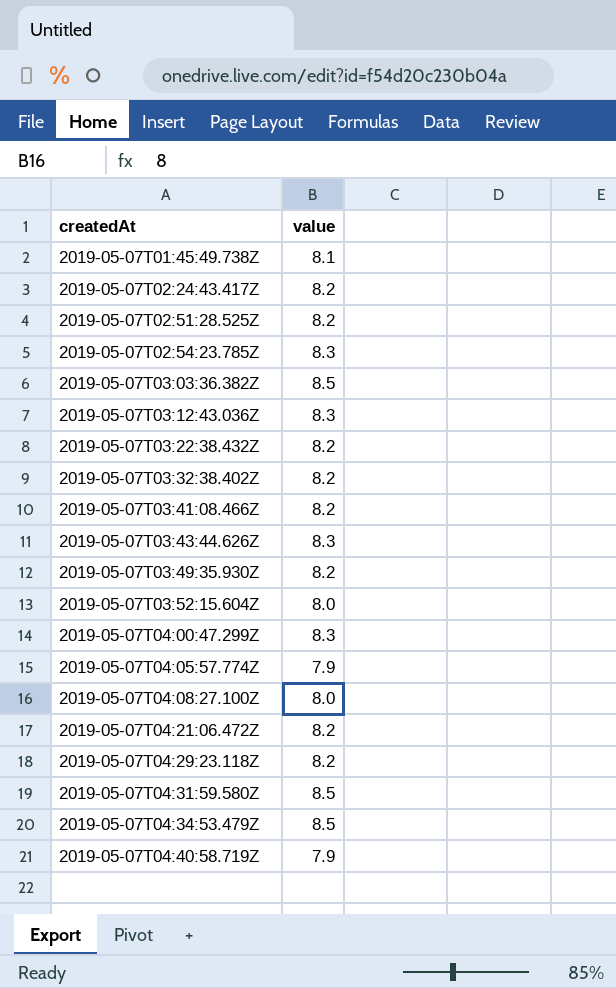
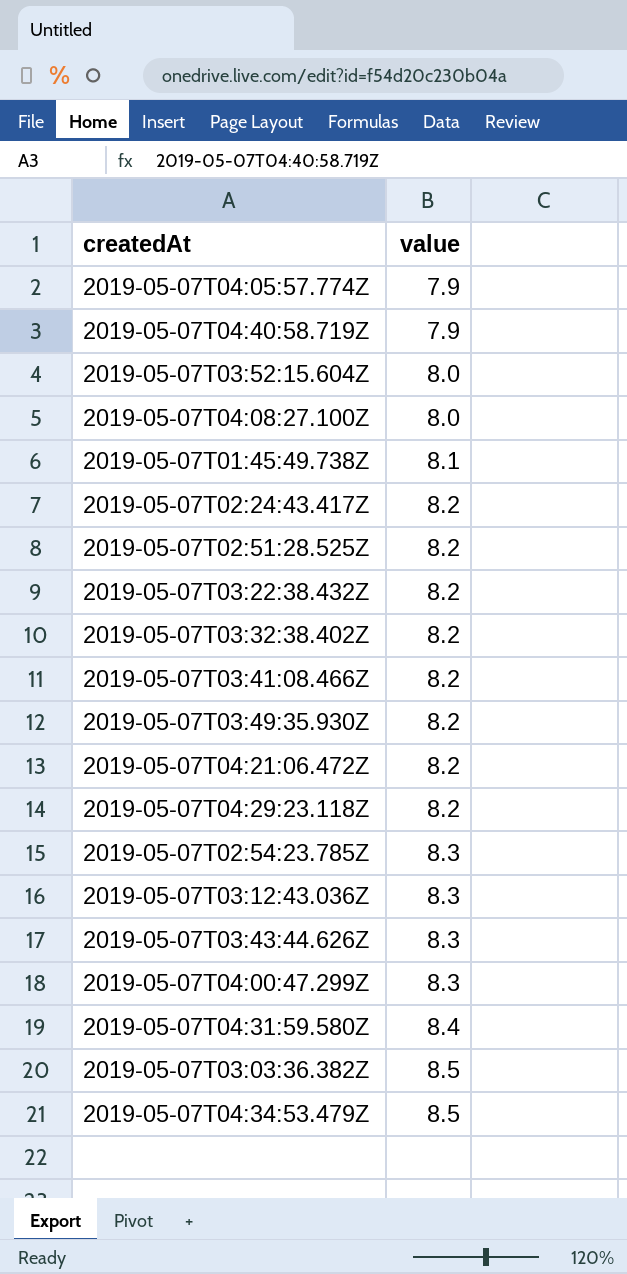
row order: createdAt ascending -> value ascending
2019-05-07T04:31:59.580Z | value: 8.5 -> 8.4

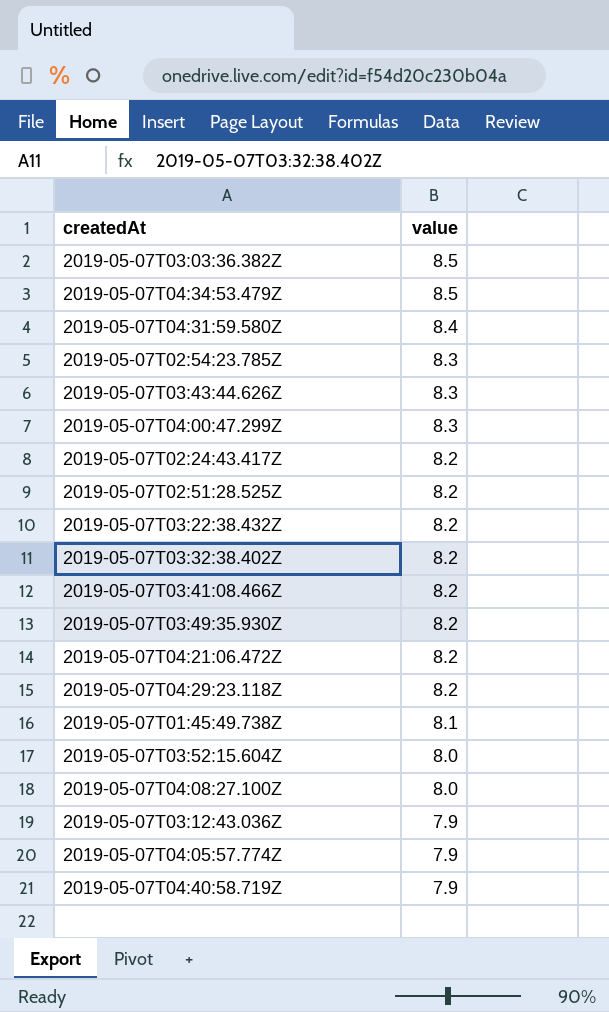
row order: value ascending -> value descending
2019-05-07T03:12:43.036Z | value: 8.3 -> 7.9

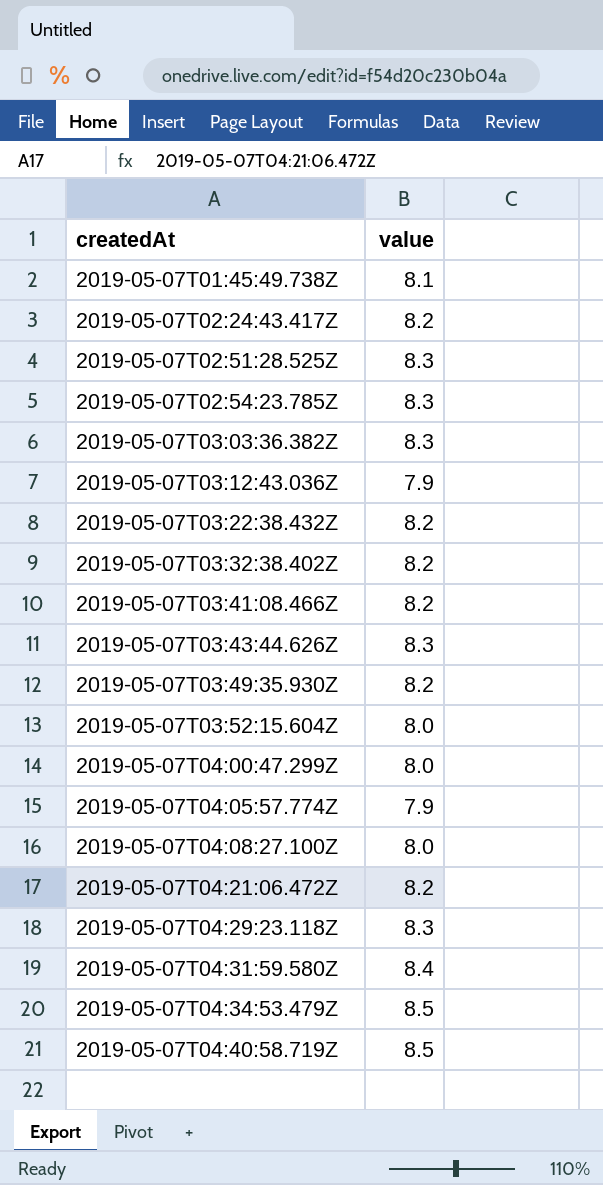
row order: value descending -> createdAt ascending
2019-05-07T02:51:28.525Z | value: 8.2 -> 8.3
2019-05-07T03:03:36.382Z | value: 8.5 -> 8.3
2019-05-07T04:00:47.299Z | value: 8.3 -> 8.0
2019-05-07T04:29:23.118Z | value: 8.2 -> 8.3
2019-05-07T04:40:58.719Z | value: 7.9 -> 8.5

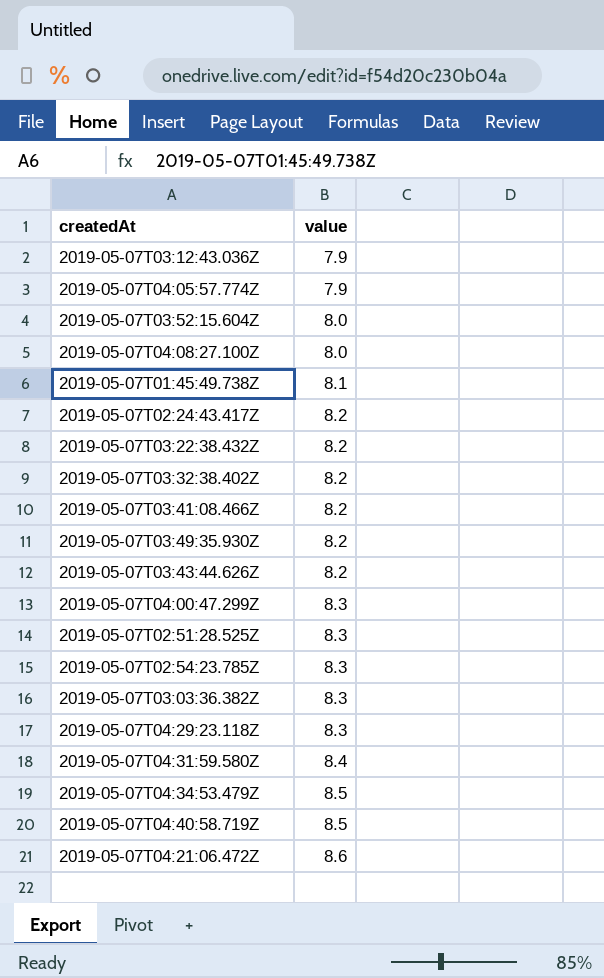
row order: createdAt ascending -> value ascending
2019-05-07T03:43:44.626Z | value: 8.3 -> 8.2
2019-05-07T04:00:47.299Z | value: 8.0 -> 8.3
2019-05-07T04:21:06.472Z | value: 8.2 -> 8.6

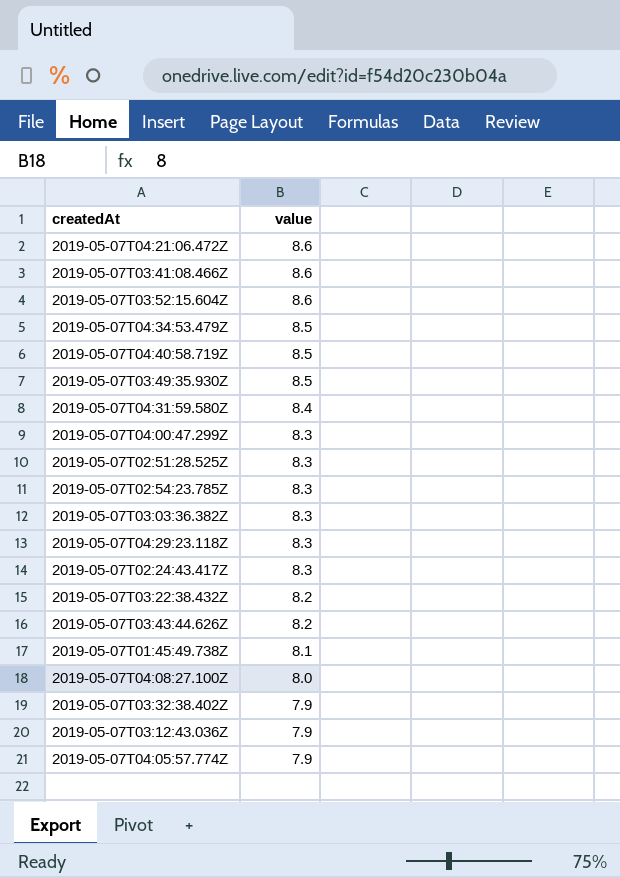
row order: value ascending -> value descending
2019-05-07T03:41:08.466Z | value: 8.2 -> 8.6
2019-05-07T03:52:15.604Z | value: 8.0 -> 8.6
2019-05-07T03:49:35.930Z | value: 8.2 -> 8.5
2019-05-07T02:24:43.417Z | value: 8.2 -> 8.3
2019-05-07T03:32:38.402Z | value: 8.2 -> 7.9

